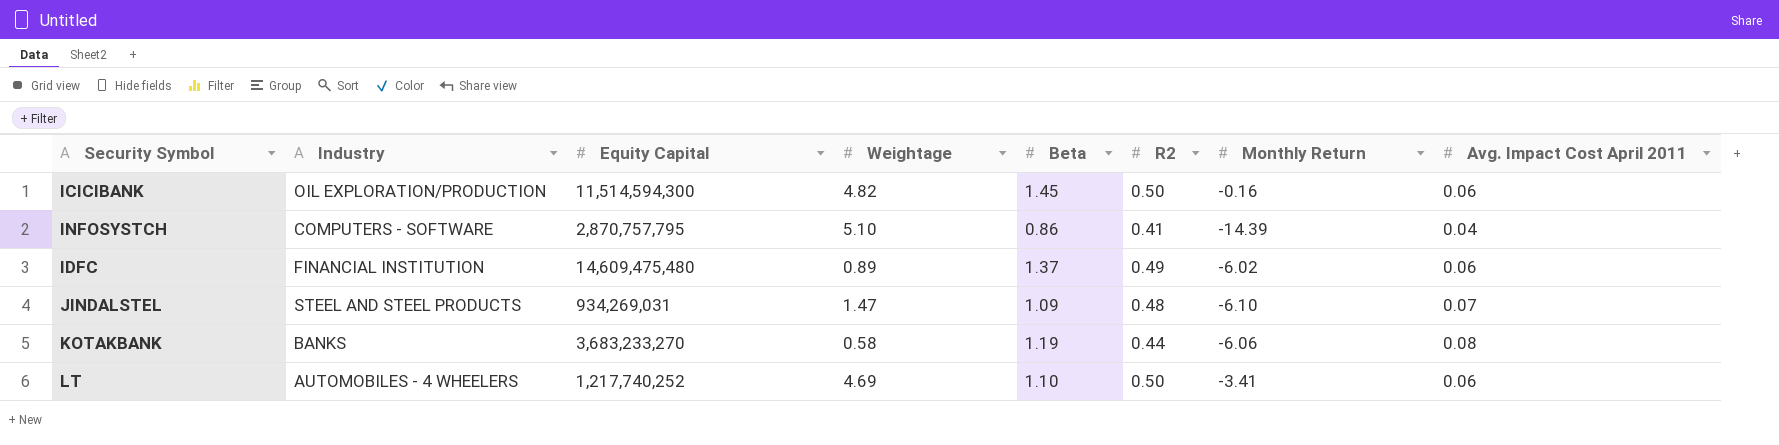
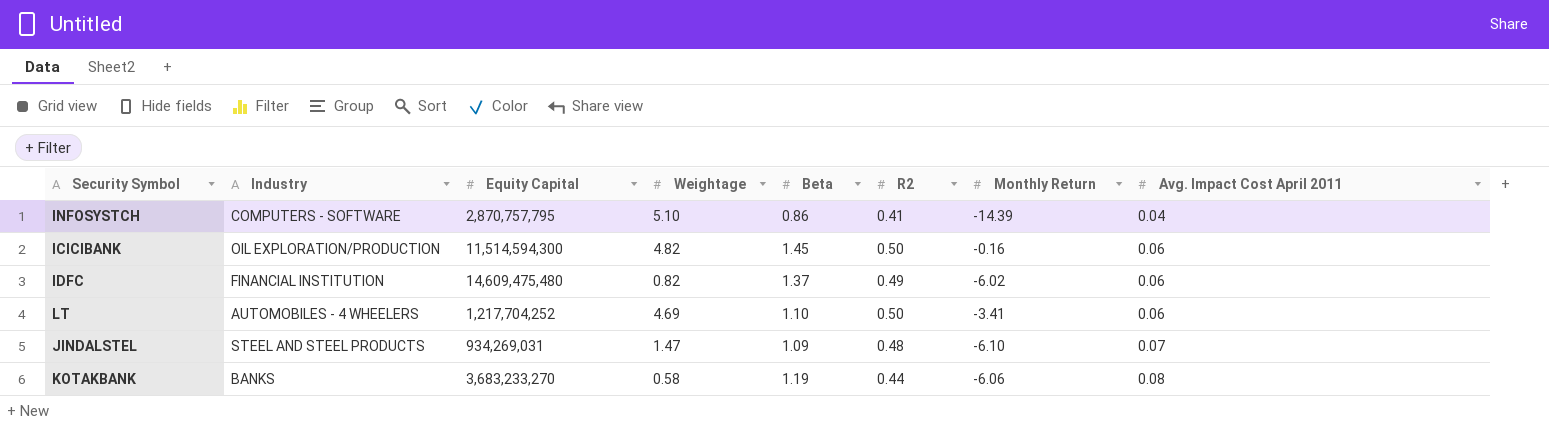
row order: none -> Avg. Impact Cost April 2011 ascending
IDFC | Weightage: 0.89 -> 0.82
LT | Equity Capital: 1,217,740,252 -> 1,217,704,252

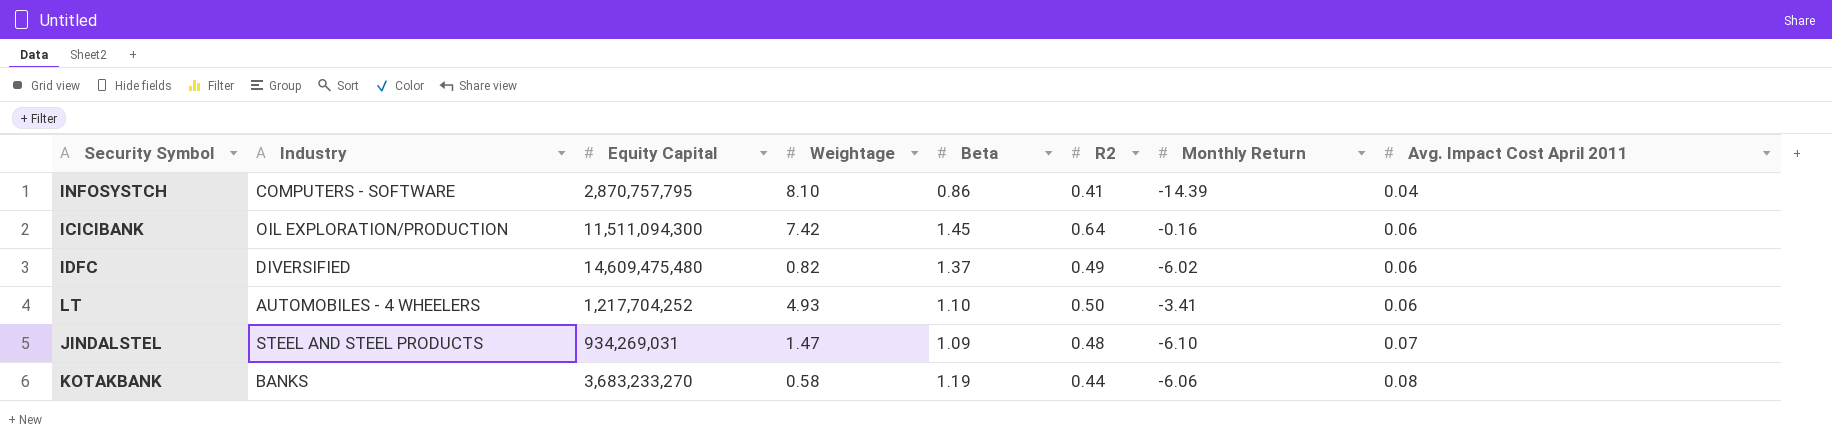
INFOSYSTCH | Weightage: 5.10 -> 8.10
ICICIBANK | Equity Capital: 11,514,594,300 -> 11,511,094,300
ICICIBANK | Weightage: 4.82 -> 7.42
ICICIBANK | R2: 0.50 -> 0.64
IDFC | Industry: FINANCIAL INSTITUTION -> DIVERSIFIED
LT | Weightage: 4.69 -> 4.93

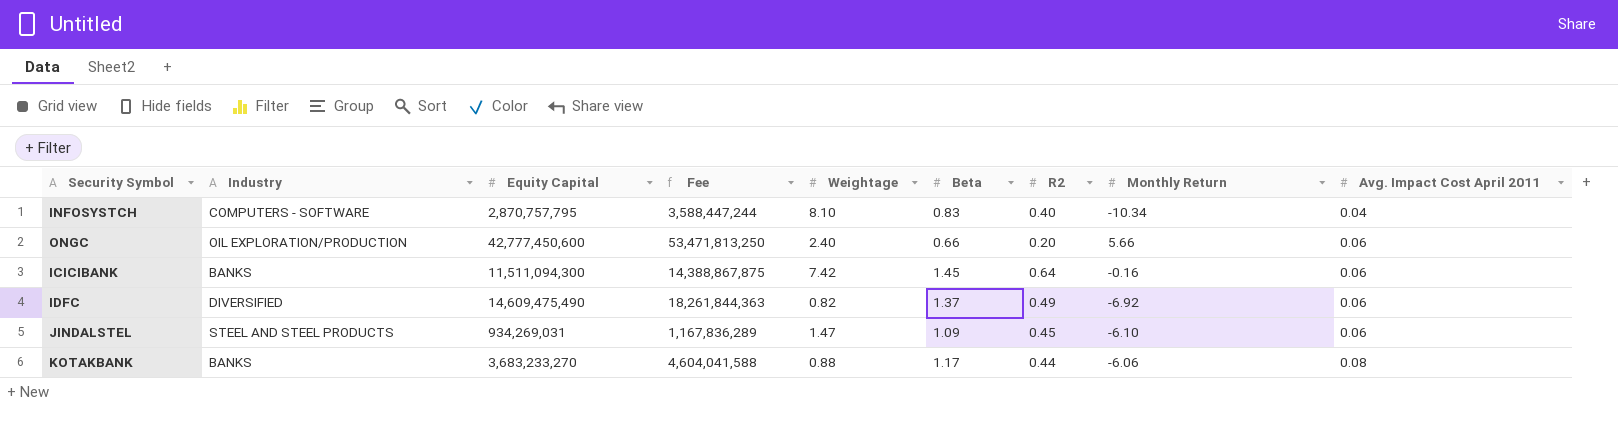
column Fee | formula: none -> [Equity Capital] * 1.25
row LT: AUTOMOBILES - 4 WHEELERS | 1,217,704,252 | 4.93 | 1.10 | 0.50 | -3.41 | 0.06 -> none
INFOSYSTCH | Beta: 0.86 -> 0.83
INFOSYSTCH | R2: 0.41 -> 0.40
INFOSYSTCH | Monthly Return: -14.39 -> -10.34
row ONGC: none -> OIL EXPLORATION/PRODUCTION | 42,777,450,600 | 53,471,813,250 | 2.40 | 0.66 | 0.20 | 5.66 | 0.06
ICICIBANK | Industry: OIL EXPLORATION/PRODUCTION -> BANKS
IDFC | Equity Capital: 14,609,475,480 -> 14,609,475,490
IDFC | Monthly Return: -6.02 -> -6.92
JINDALSTEL | R2: 0.48 -> 0.45
JINDALSTEL | Avg. Impact Cost April 2011: 0.07 -> 0.06
KOTAKBANK | Weightage: 0.58 -> 0.88
KOTAKBANK | Beta: 1.19 -> 1.17

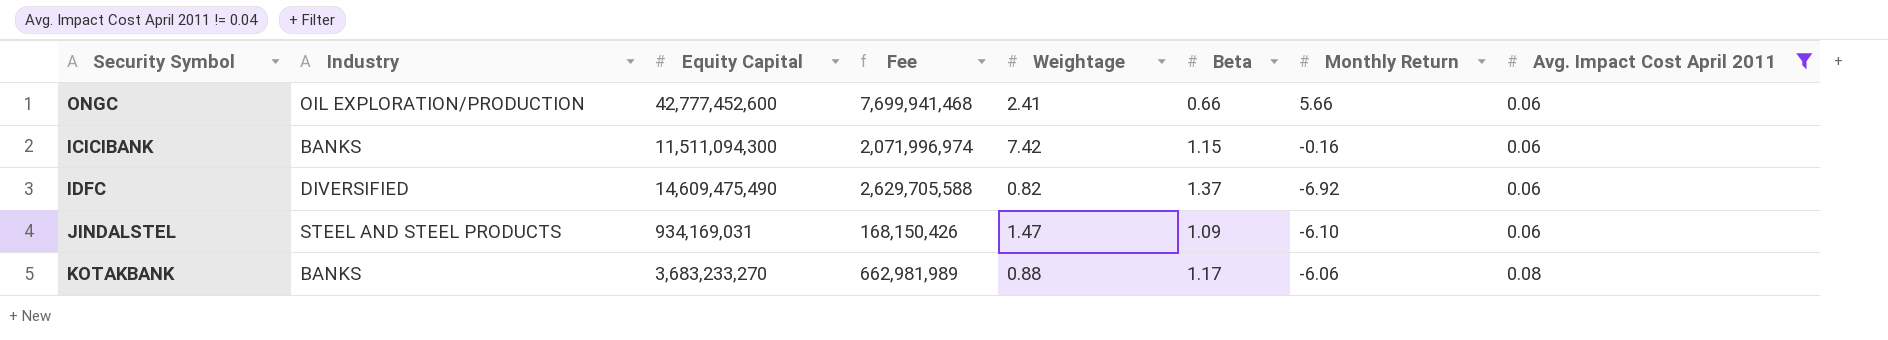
filter: none -> Avg. Impact Cost April 2011 != 0.04
column R2 | position: 7 -> none
column Fee | formula: [Equity Capital] * 1.25 -> [Equity Capital] * 0.18
ONGC | Equity Capital: 42,777,450,600 -> 42,777,452,600
ONGC | Weightage: 2.40 -> 2.41
ICICIBANK | Beta: 1.45 -> 1.15
JINDALSTEL | Equity Capital: 934,269,031 -> 934,169,031

